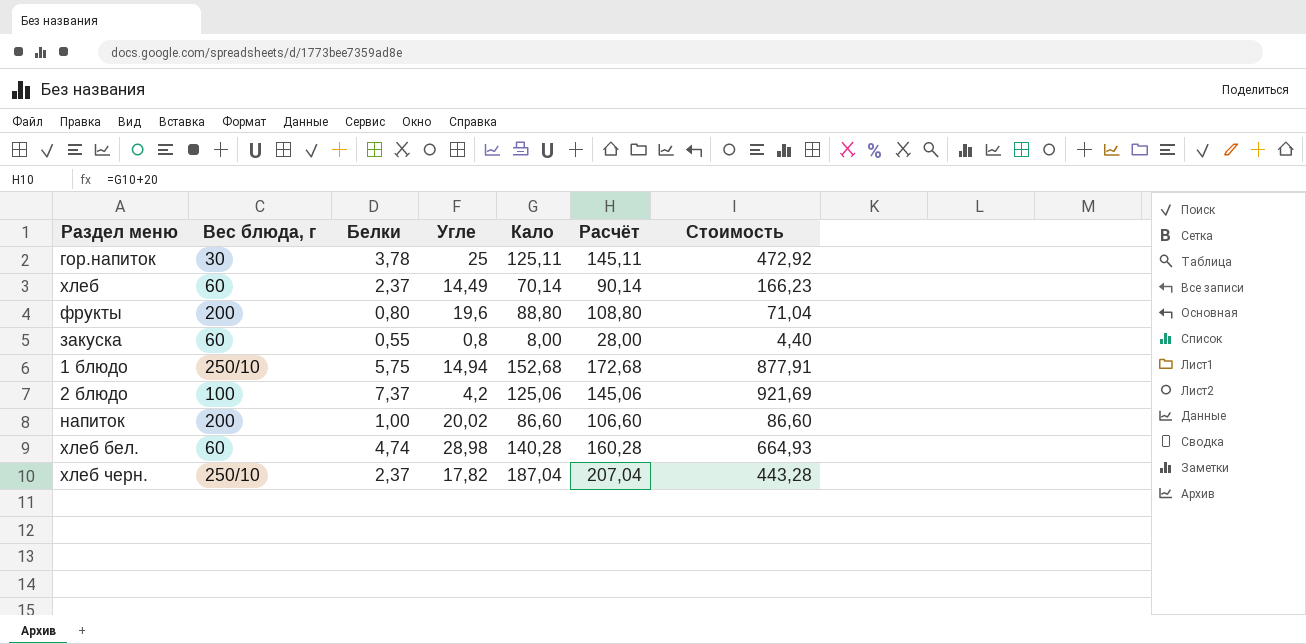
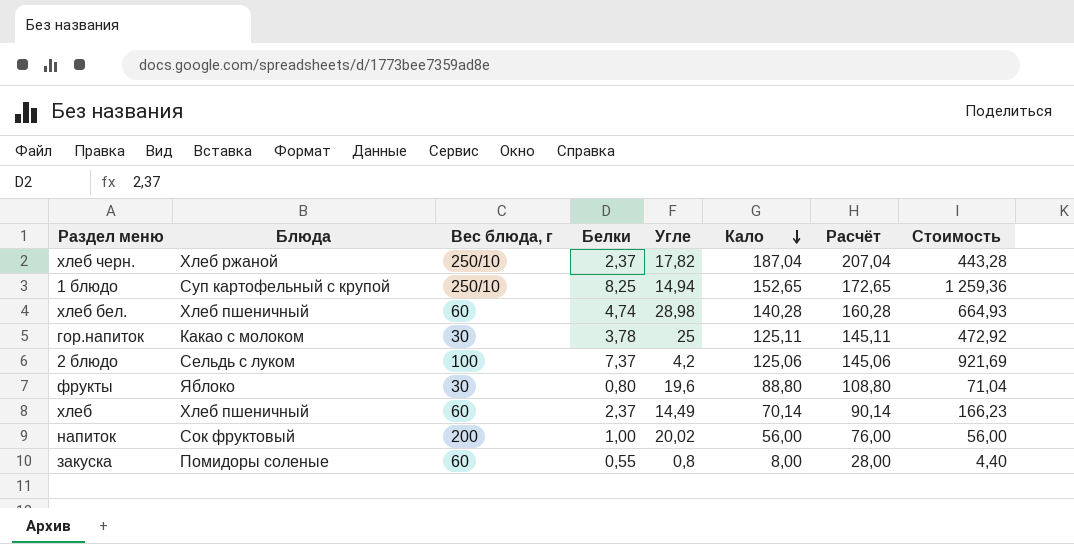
row order: none -> Кало descending
column Блюда | position: none -> 2
1 блюдо | Белки: 5,75 -> 8,25
1 блюдо | Кало: 152,68 -> 152,65
1 блюдо | Расчёт: 172,68 -> 172,65
1 блюдо | Стоимость: 877,91 -> 1 259,36
фрукты | Вес блюда, г: 200 -> 30
напиток | Кало: 86,60 -> 56,00
напиток | Расчёт: 106,60 -> 76,00
напиток | Стоимость: 86,60 -> 56,00

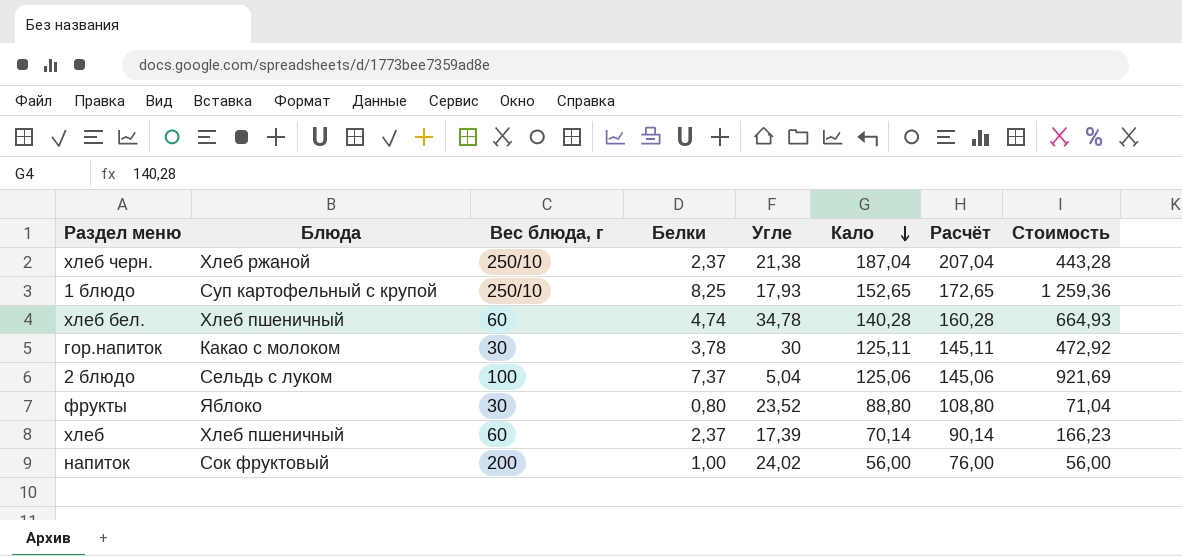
row закуска: Помидоры соленые | 60 | 0,55 | 0,8 | 8,00 | 28,00 | 4,40 -> none
хлеб черн. | Угле: 17,82 -> 21,38
1 блюдо | Угле: 14,94 -> 17,93
хлеб бел. | Угле: 28,98 -> 34,78
гор.напиток | Угле: 25 -> 30
2 блюдо | Угле: 4,2 -> 5,04
фрукты | Угле: 19,6 -> 23,52
хлеб | Угле: 14,49 -> 17,39
напиток | Угле: 20,02 -> 24,02

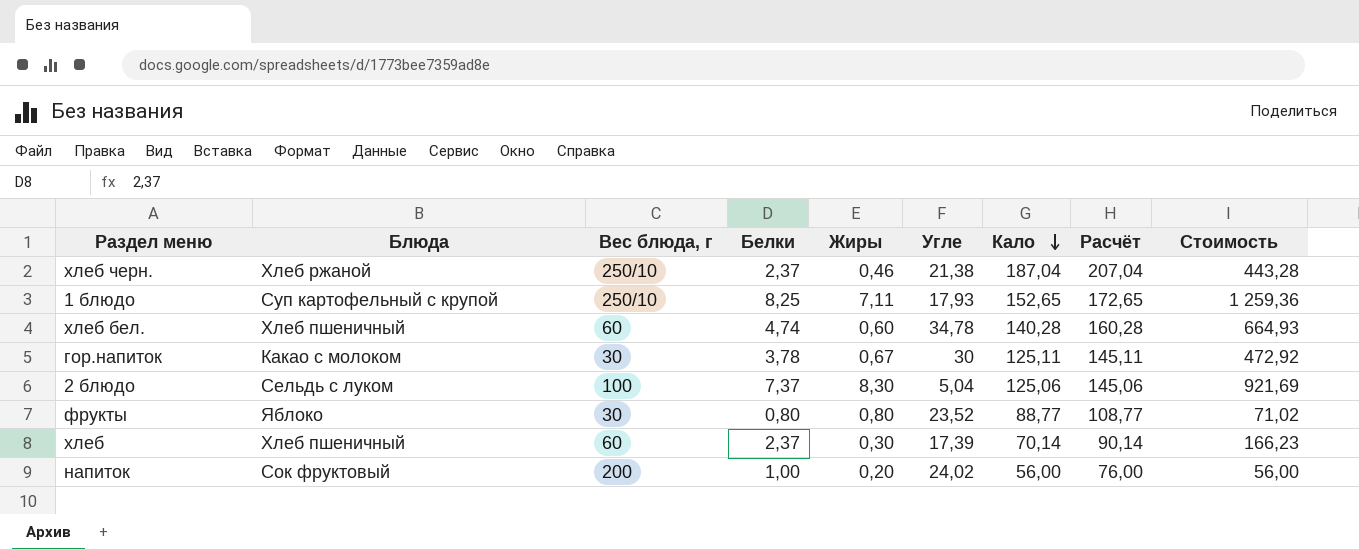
column Жиры | position: none -> 5
фрукты | Кало: 88,80 -> 88,77
фрукты | Расчёт: 108,80 -> 108,77
фрукты | Стоимость: 71,04 -> 71,02

